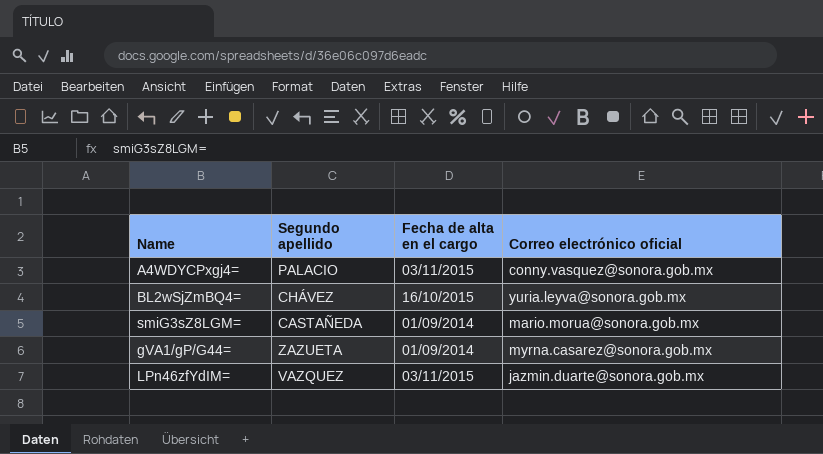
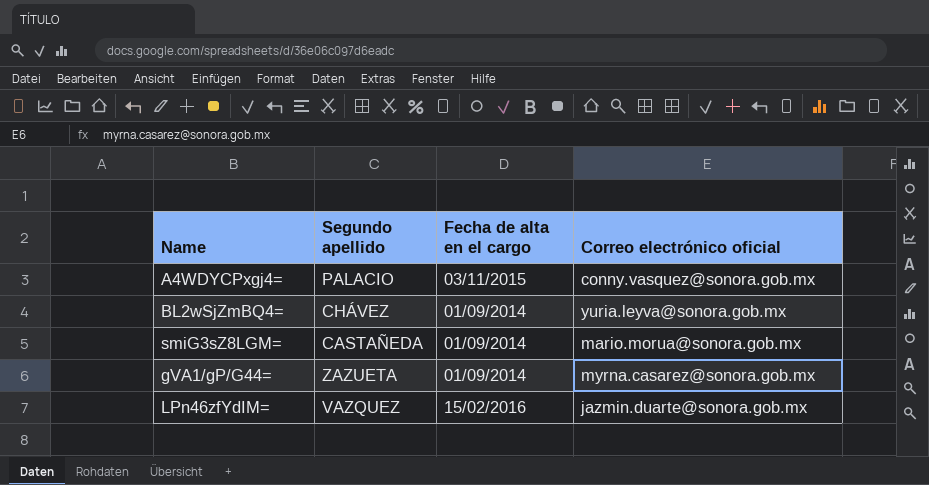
BL2wSjZmBQ4= | Fecha de alta en el cargo: 16/10/2015 -> 01/09/2014
LPn46zfYdIM= | Fecha de alta en el cargo: 03/11/2015 -> 15/02/2016

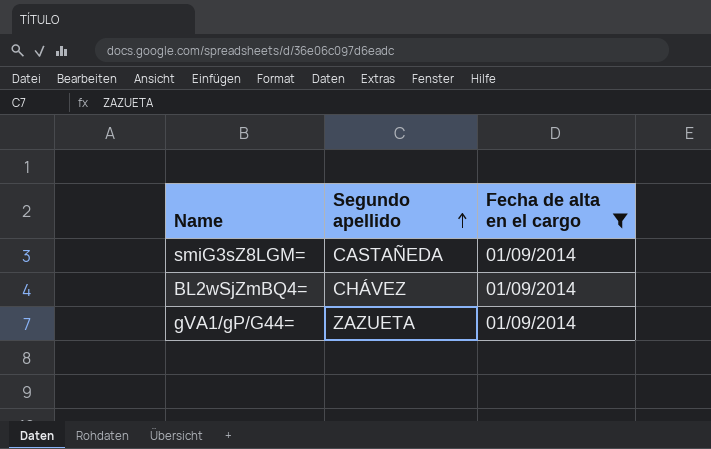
filter: none -> Fecha de alta en el cargo = 01/09/2014
row order: none -> Segundo apellido ascending
column Correo electrónico oficial | position: 4 -> none

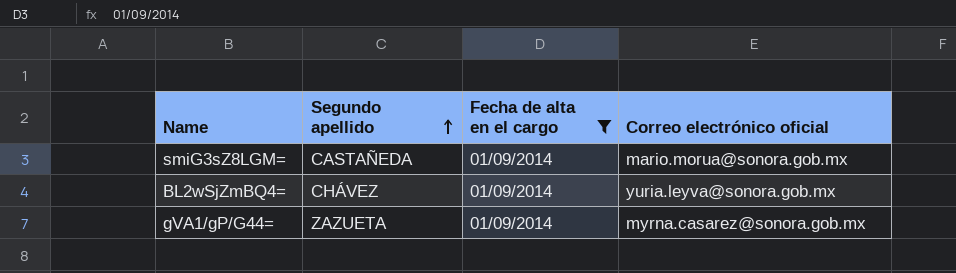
column Correo electrónico oficial | position: none -> 4

